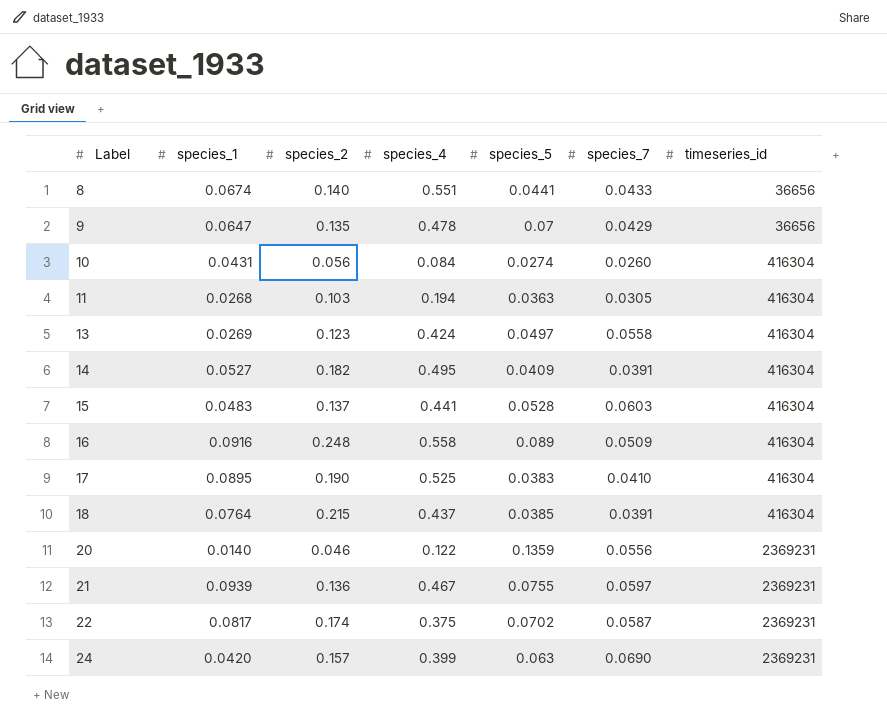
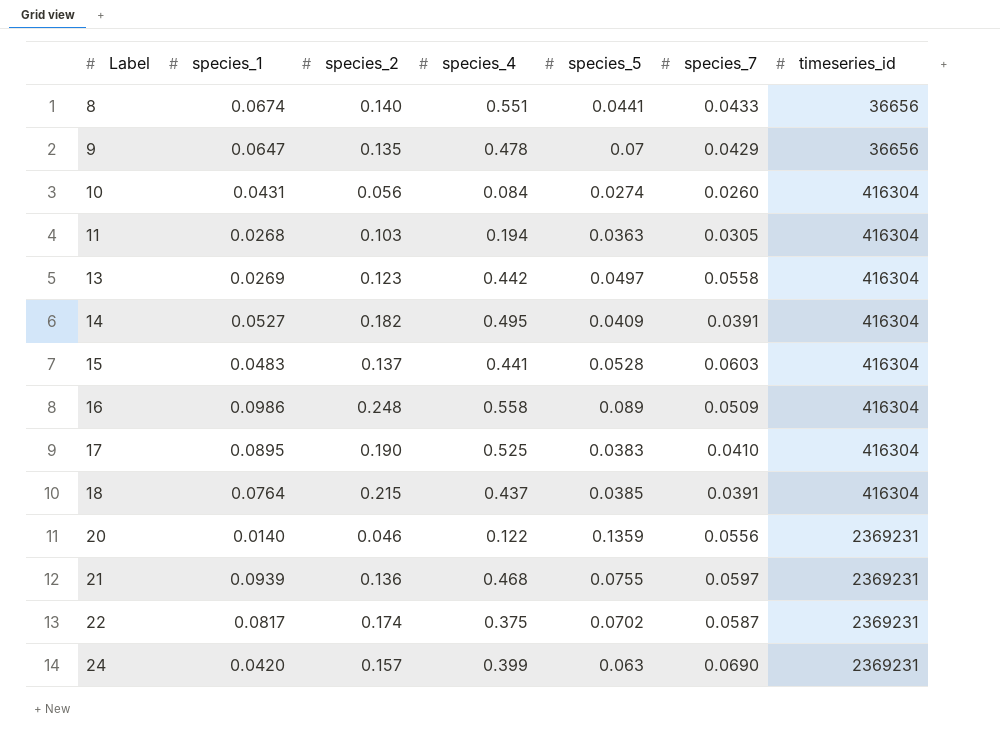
13 | species_4: 0.424 -> 0.442
16 | species_1: 0.0916 -> 0.0986
21 | species_4: 0.467 -> 0.468

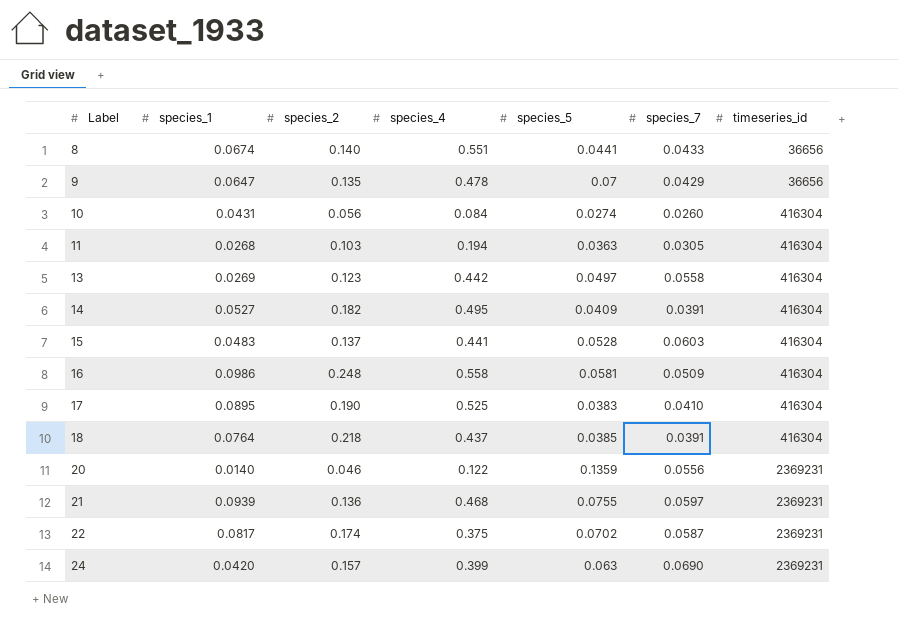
16 | species_5: 0.089 -> 0.0581
18 | species_2: 0.215 -> 0.218

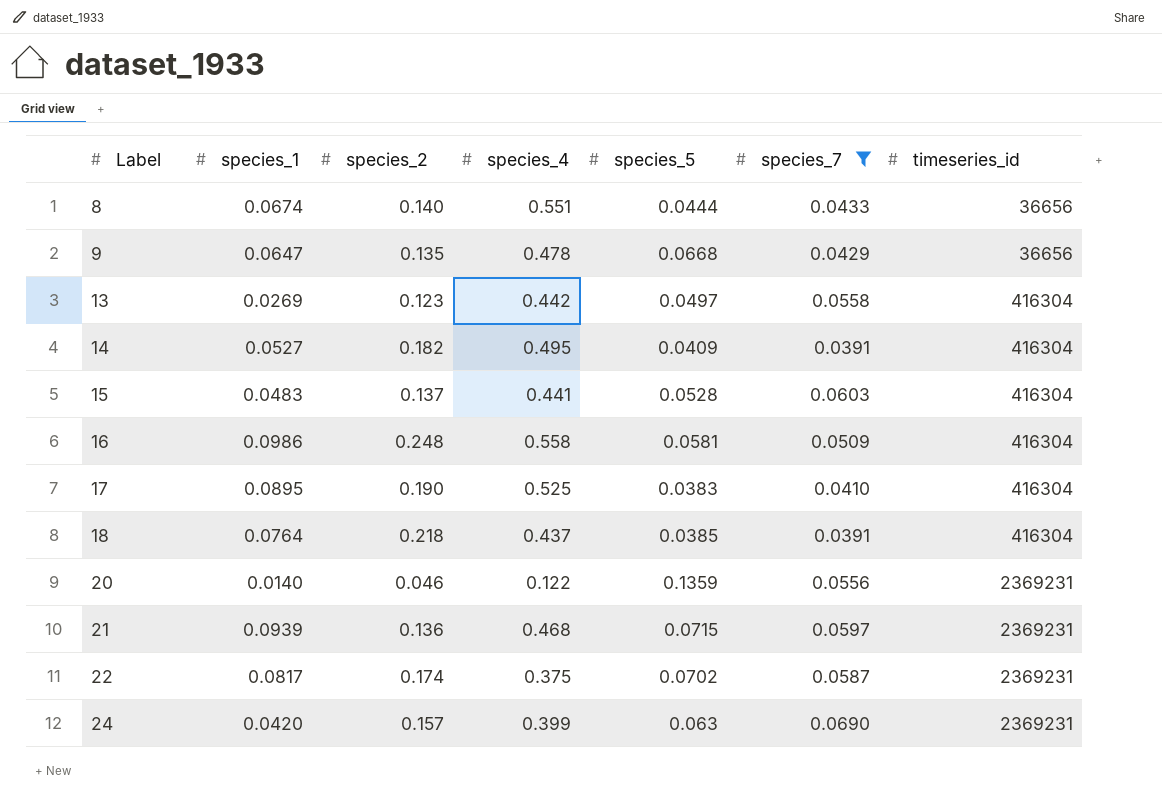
filter: none -> species_7 >= 0.0391
8 | species_5: 0.0441 -> 0.0444
9 | species_5: 0.07 -> 0.0668
21 | species_5: 0.0755 -> 0.0715

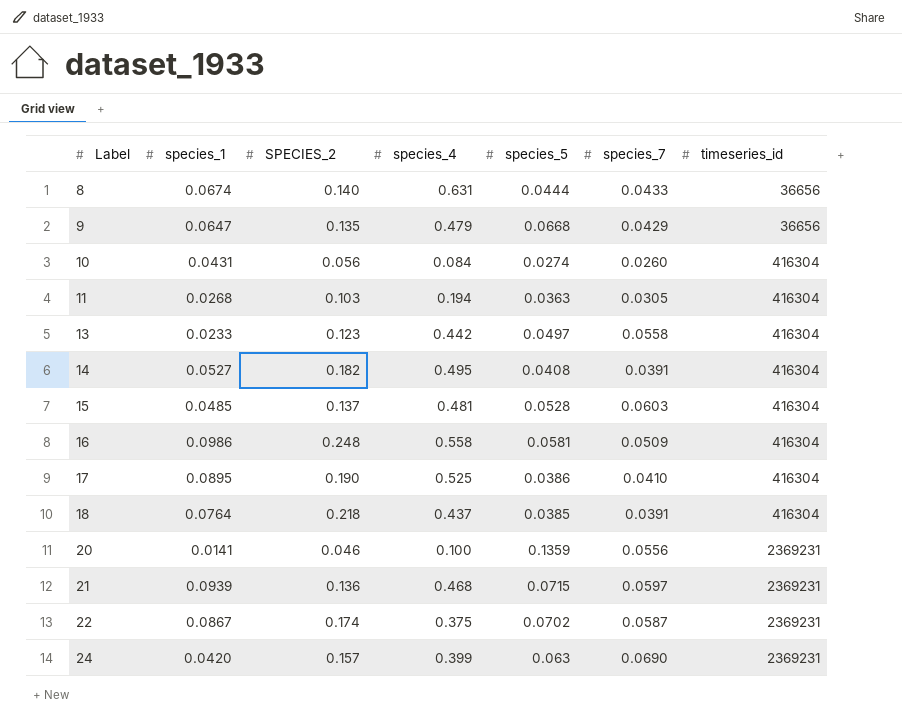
filter: species_7 >= 0.0391 -> none
column name: species_2 -> SPECIES_2
8 | species_4: 0.551 -> 0.631
9 | species_4: 0.478 -> 0.479
13 | species_1: 0.0269 -> 0.0233
14 | species_5: 0.0409 -> 0.0408
15 | species_1: 0.0483 -> 0.0485
15 | species_4: 0.441 -> 0.481
17 | species_5: 0.0383 -> 0.0386
20 | species_1: 0.0140 -> 0.0141
20 | species_4: 0.122 -> 0.100
22 | species_1: 0.0817 -> 0.0867

